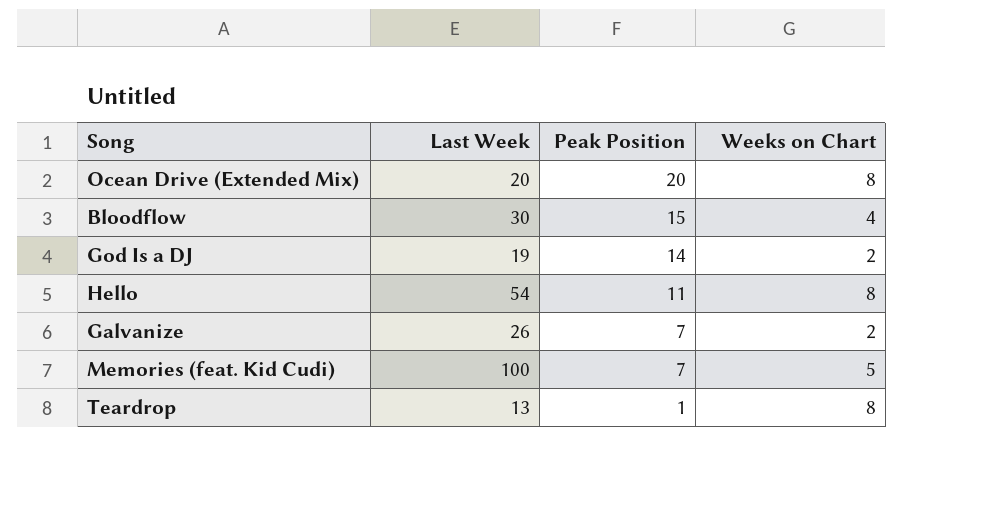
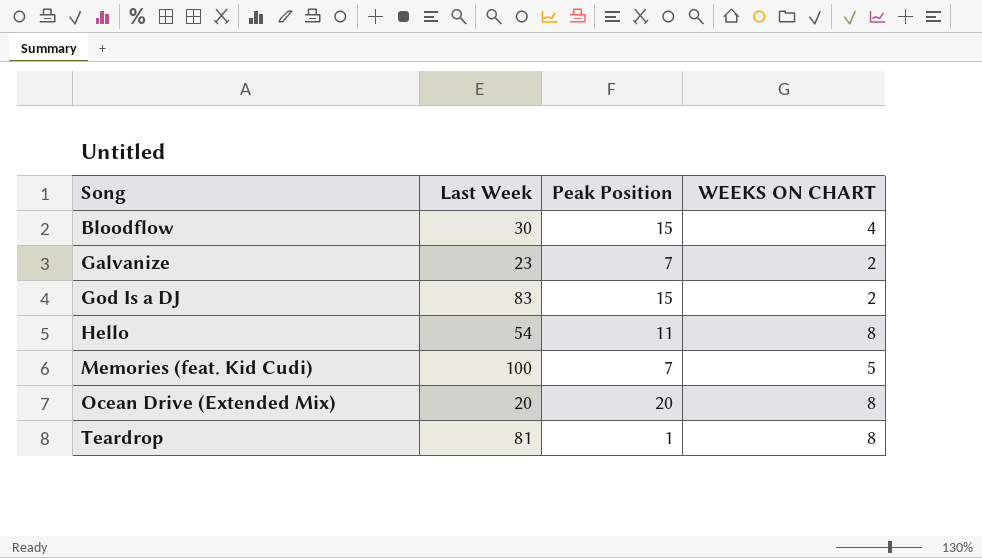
row order: Peak Position descending -> Song ascending
column name: Weeks on Chart -> WEEKS ON CHART
Galvanize | Last Week: 26 -> 23
God Is a DJ | Last Week: 19 -> 83
God Is a DJ | Peak Position: 14 -> 15
Teardrop | Last Week: 13 -> 81

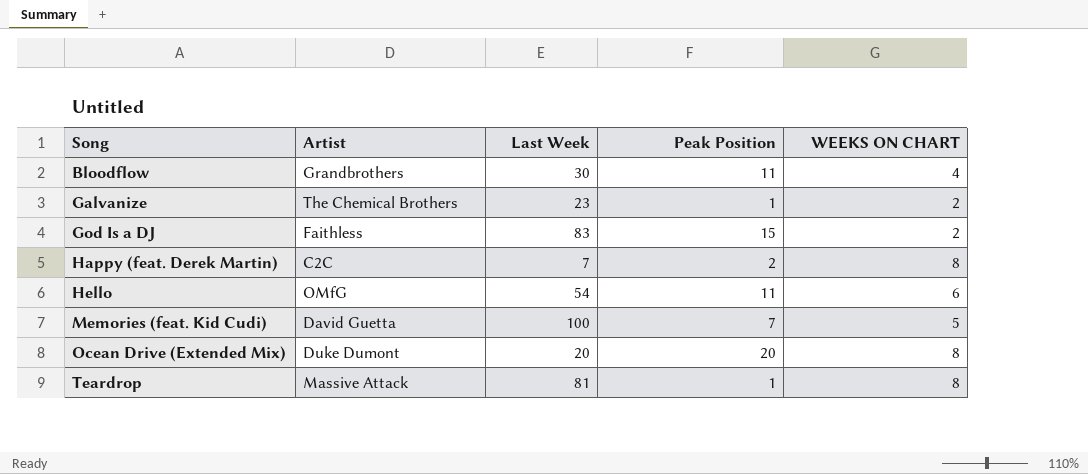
column Artist | position: none -> 2
Bloodflow | Peak Position: 15 -> 11
Galvanize | Peak Position: 7 -> 1
row Happy (feat. Derek Martin): none -> C2C | 7 | 2 | 8
Hello | WEEKS ON CHART: 8 -> 6

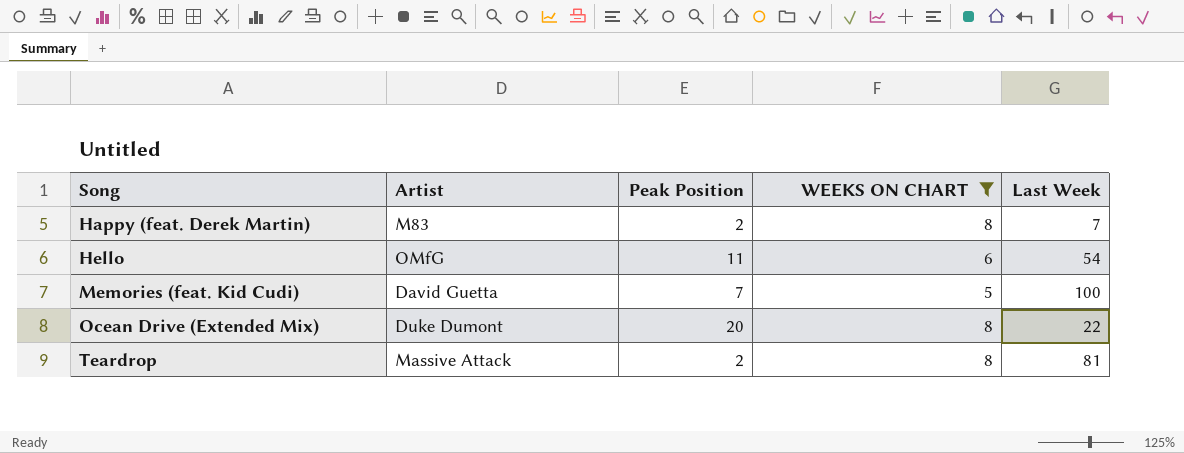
filter: none -> WEEKS ON CHART >= 5
column Last Week | position: 3 -> 5
Happy (feat. Derek Martin) | Artist: C2C -> M83
Ocean Drive (Extended Mix) | Last Week: 20 -> 22
Teardrop | Peak Position: 1 -> 2

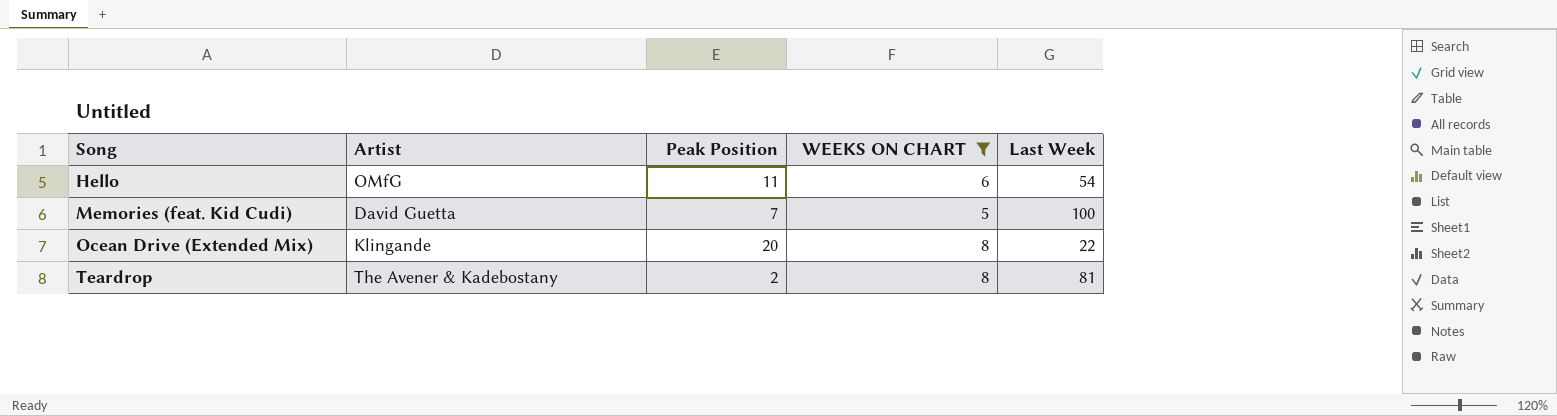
row Happy (feat. Derek Martin): M83 | 2 | 8 | 7 -> none
Ocean Drive (Extended Mix) | Artist: Duke Dumont -> Klingande
Teardrop | Artist: Massive Attack -> The Avener & Kadebostany

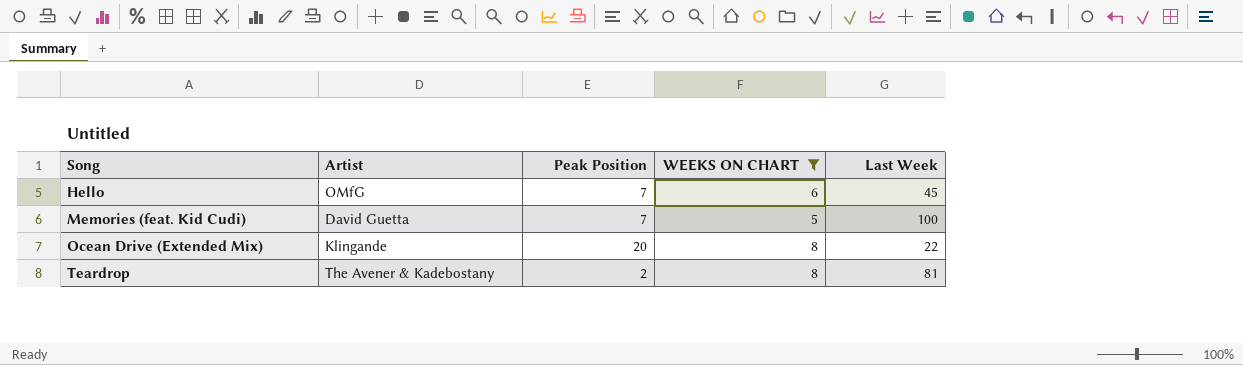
Hello | Peak Position: 11 -> 7
Hello | Last Week: 54 -> 45

